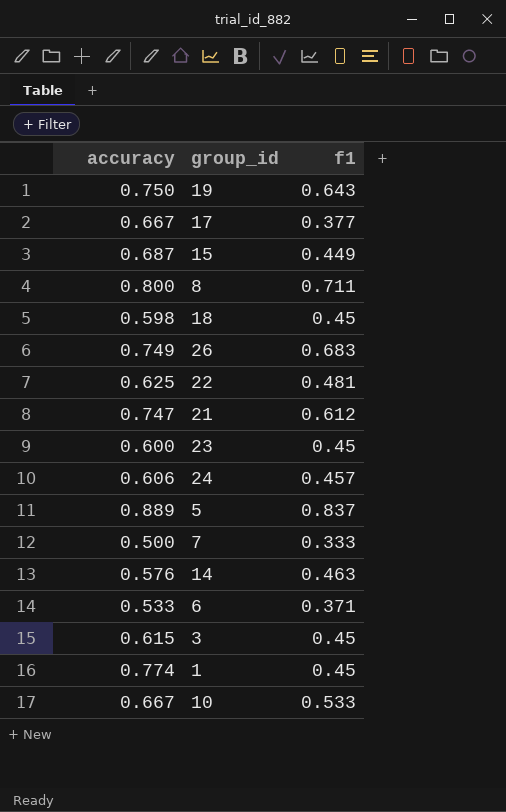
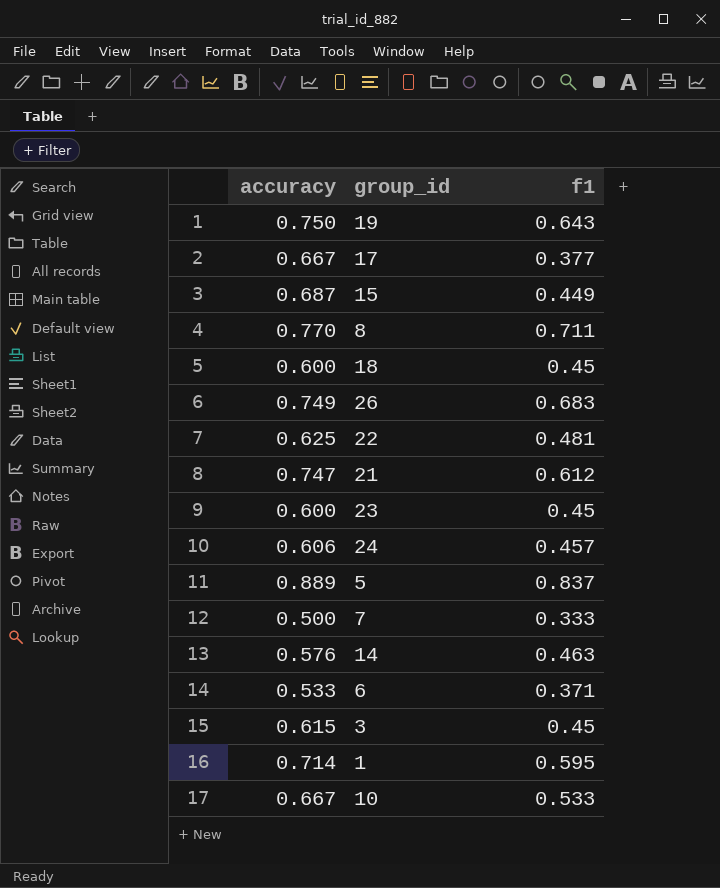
8 | accuracy: 0.800 -> 0.770
18 | accuracy: 0.598 -> 0.600
1 | accuracy: 0.774 -> 0.714
1 | f1: 0.45 -> 0.595

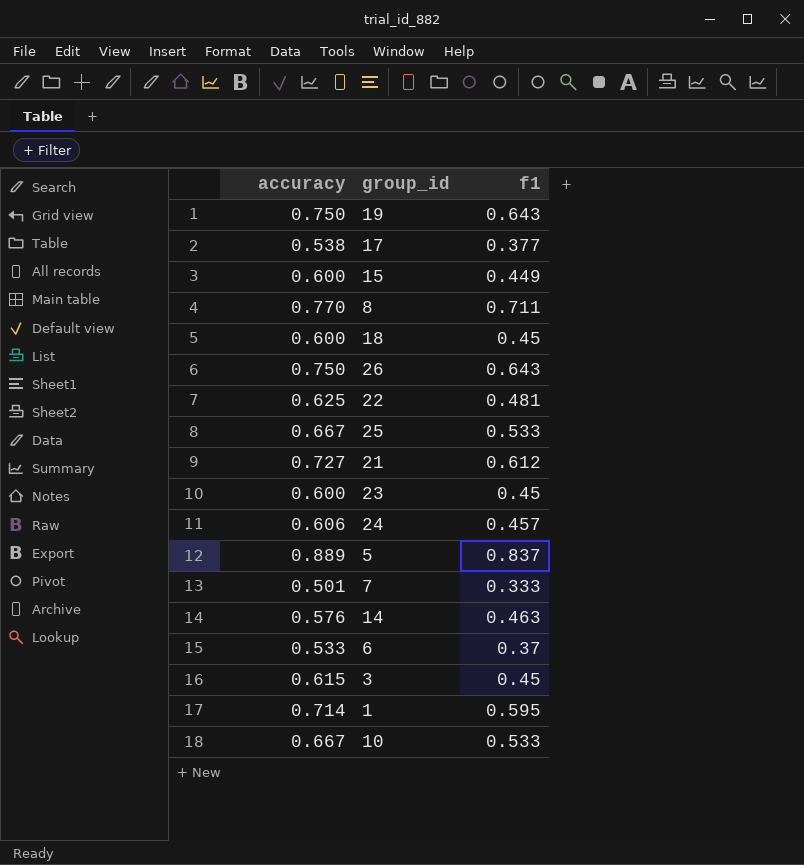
17 | accuracy: 0.667 -> 0.538
15 | accuracy: 0.687 -> 0.600
26 | accuracy: 0.749 -> 0.750
26 | f1: 0.683 -> 0.643
row 25: none -> 0.667 | 0.533
21 | accuracy: 0.747 -> 0.727
7 | accuracy: 0.500 -> 0.501
6 | f1: 0.371 -> 0.37

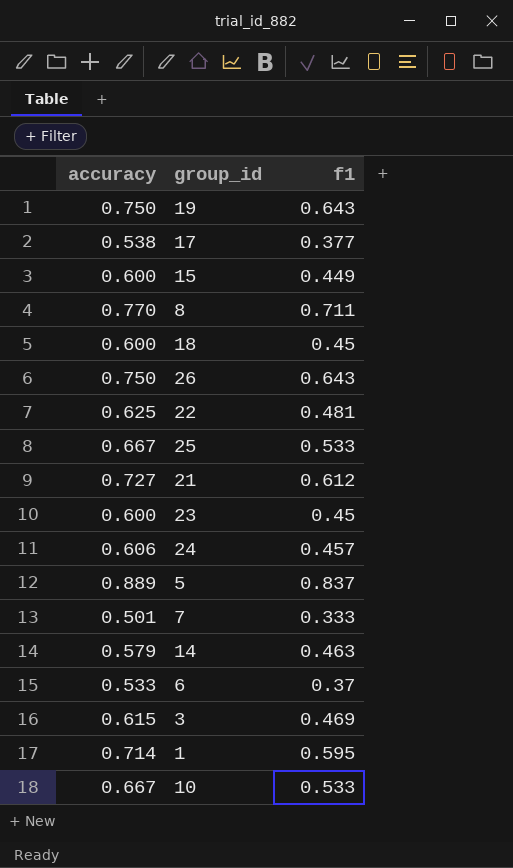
14 | accuracy: 0.576 -> 0.579
3 | f1: 0.45 -> 0.469

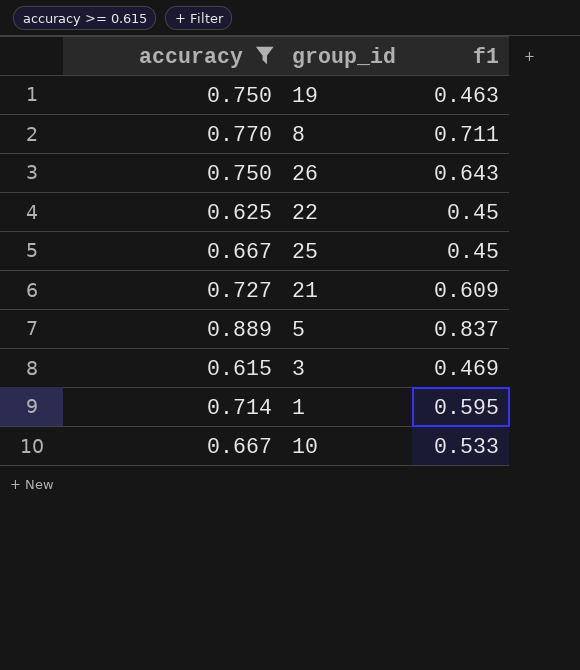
filter: none -> accuracy >= 0.615
19 | f1: 0.643 -> 0.463
22 | f1: 0.481 -> 0.45
25 | f1: 0.533 -> 0.45
21 | f1: 0.612 -> 0.609

